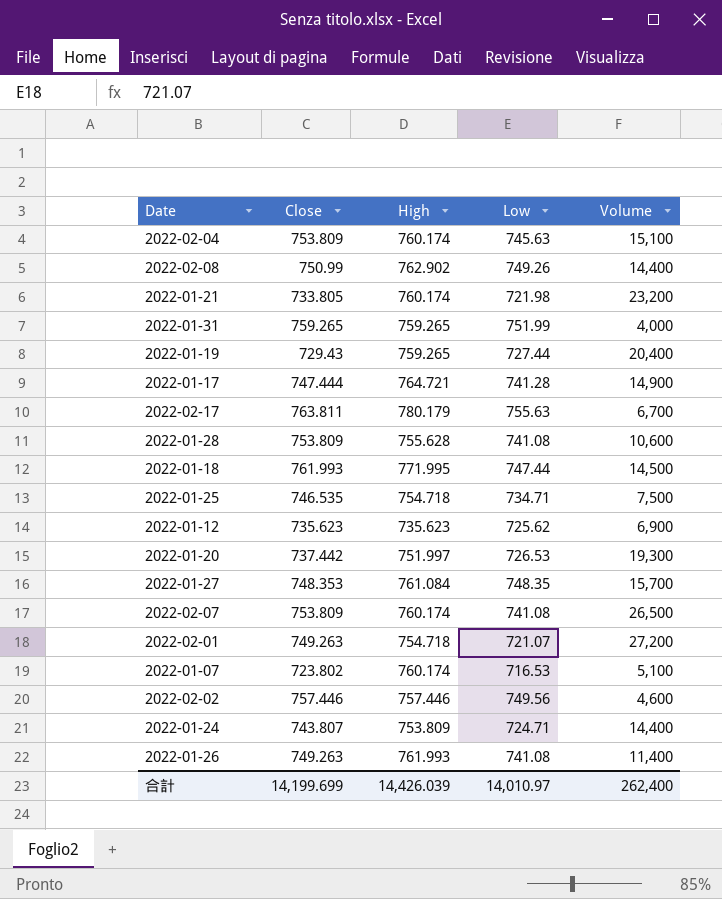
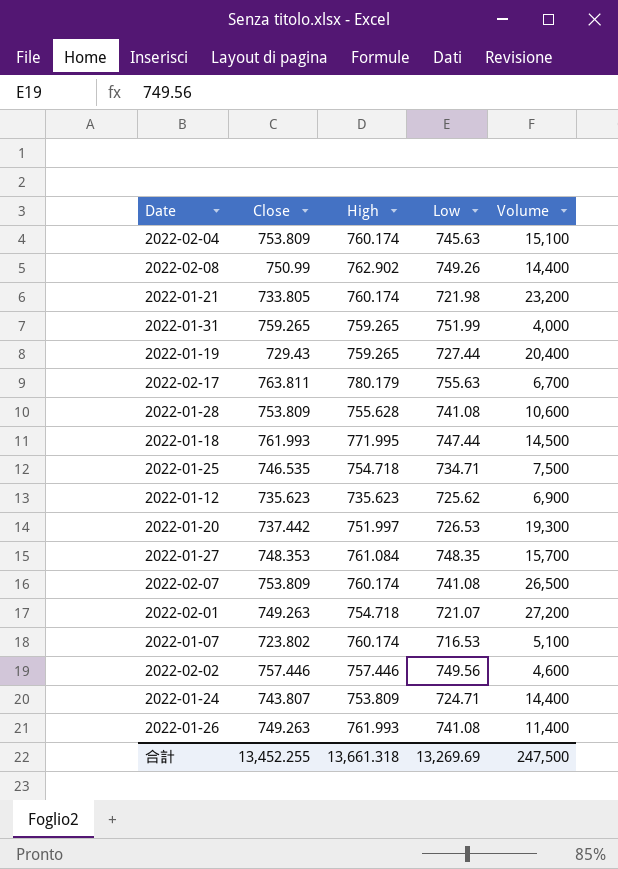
row 2022-01-17: 747.444 | 764.721 | 741.28 | 14,900 -> none
合計 | Close: 14,199.699 -> 13,452.255
合計 | High: 14,426.039 -> 13,661.318
合計 | Low: 14,010.97 -> 13,269.69
合計 | Volume: 262,400 -> 247,500

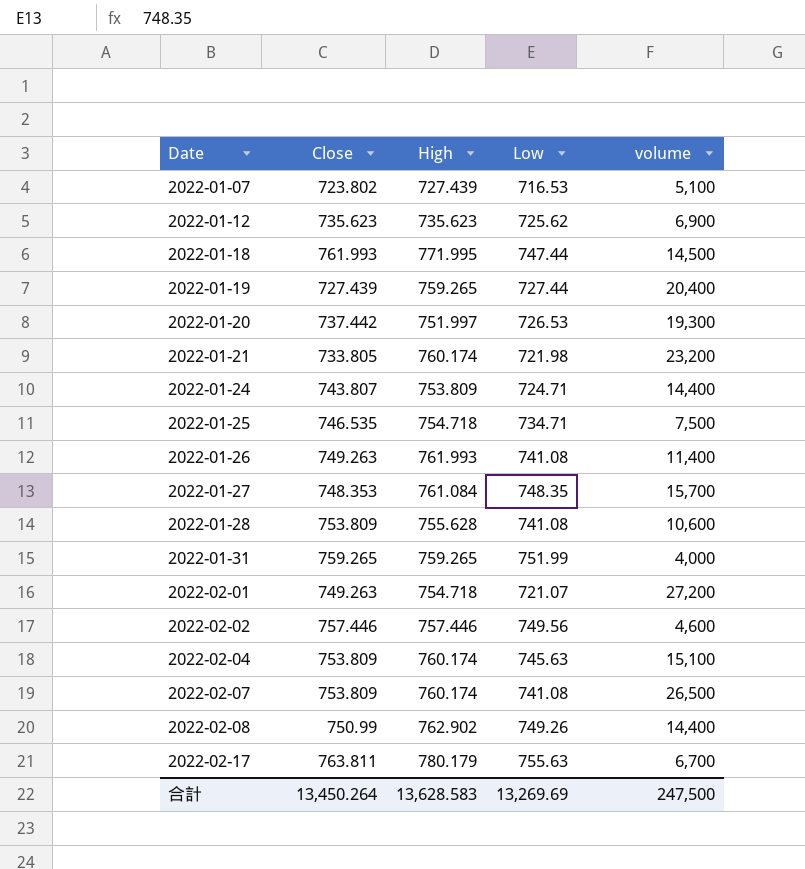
row order: none -> Date ascending
column name: Volume -> volume
2022-01-07 | High: 760.174 -> 727.439
2022-01-19 | Close: 729.43 -> 727.439
合計 | Close: 13,452.255 -> 13,450.264
合計 | High: 13,661.318 -> 13,628.583

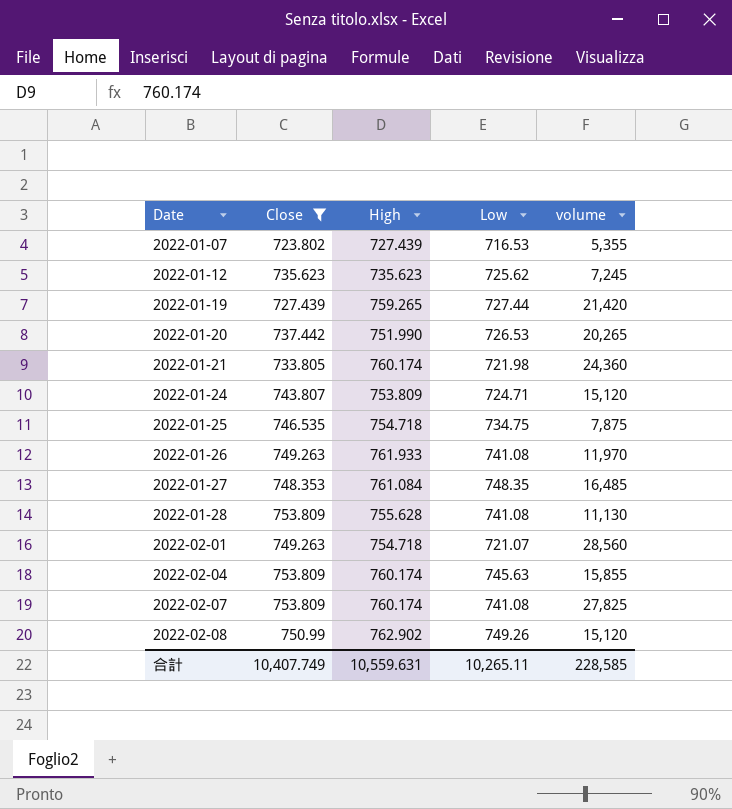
filter: none -> Close <= 753.809
2022-01-07 | volume: 5,100 -> 5,355
2022-01-12 | volume: 6,900 -> 7,245
2022-01-19 | volume: 20,400 -> 21,420
2022-01-20 | High: 751.997 -> 751.990
2022-01-20 | volume: 19,300 -> 20,265
2022-01-21 | volume: 23,200 -> 24,360
2022-01-24 | volume: 14,400 -> 15,120
2022-01-25 | Low: 734.71 -> 734.75
2022-01-25 | volume: 7,500 -> 7,875
2022-01-26 | High: 761.993 -> 761.933
2022-01-26 | volume: 11,400 -> 11,970
2022-01-27 | volume: 15,700 -> 16,485
2022-01-28 | volume: 10,600 -> 11,130
2022-02-01 | volume: 27,200 -> 28,560
2022-02-04 | volume: 15,100 -> 15,855
2022-02-07 | volume: 26,500 -> 27,825
2022-02-08 | volume: 14,400 -> 15,120
合計 | Close: 13,450.264 -> 10,407.749
合計 | High: 13,628.583 -> 10,559.631
合計 | Low: 13,269.69 -> 10,265.11
合計 | volume: 247,500 -> 228,585

